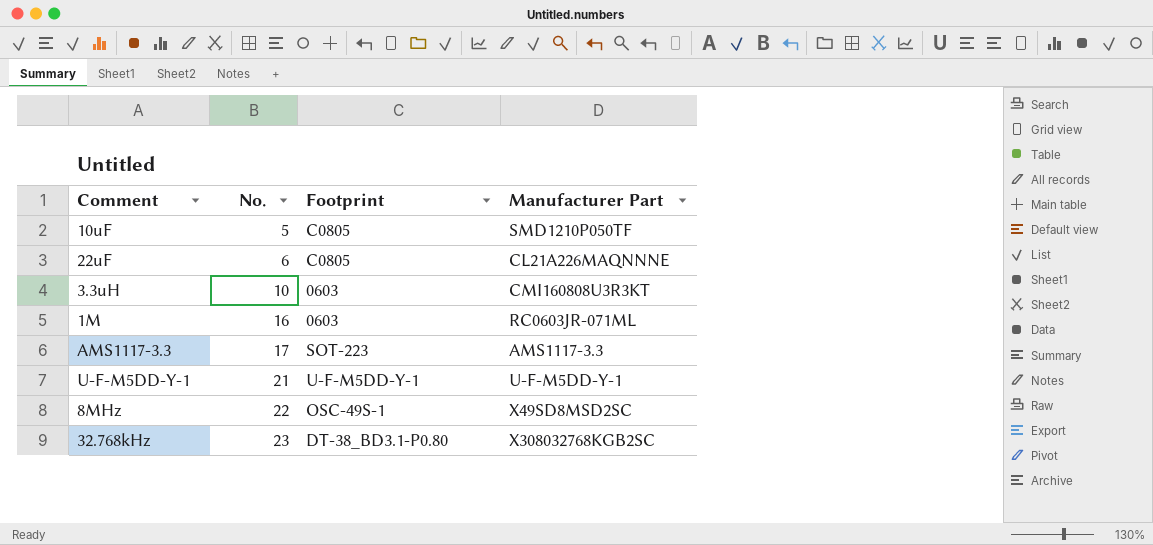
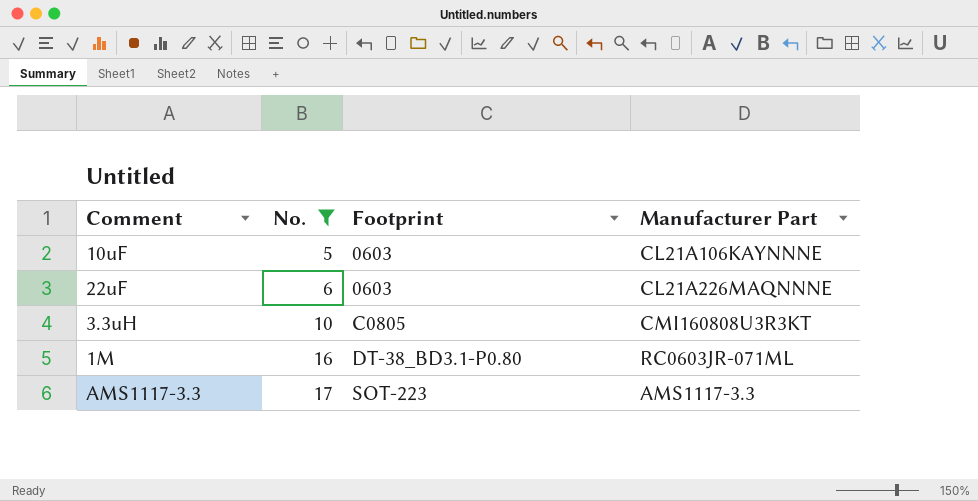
filter: none -> No. <= 17
10uF | Footprint: C0805 -> 0603
10uF | Manufacturer Part: SMD1210P050TF -> CL21A106KAYNNNE
22uF | Footprint: C0805 -> 0603
3.3uH | Footprint: 0603 -> C0805
1M | Footprint: 0603 -> DT-38_BD3.1-P0.80

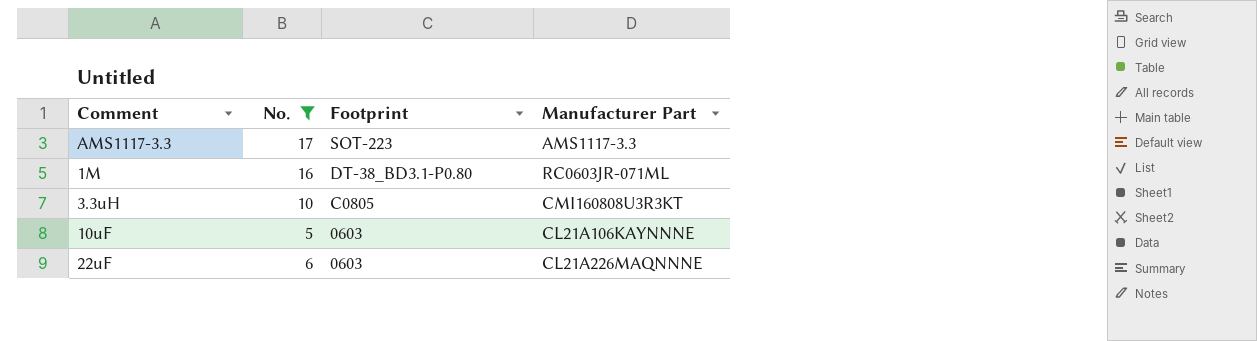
row order: No. ascending -> Footprint descending

